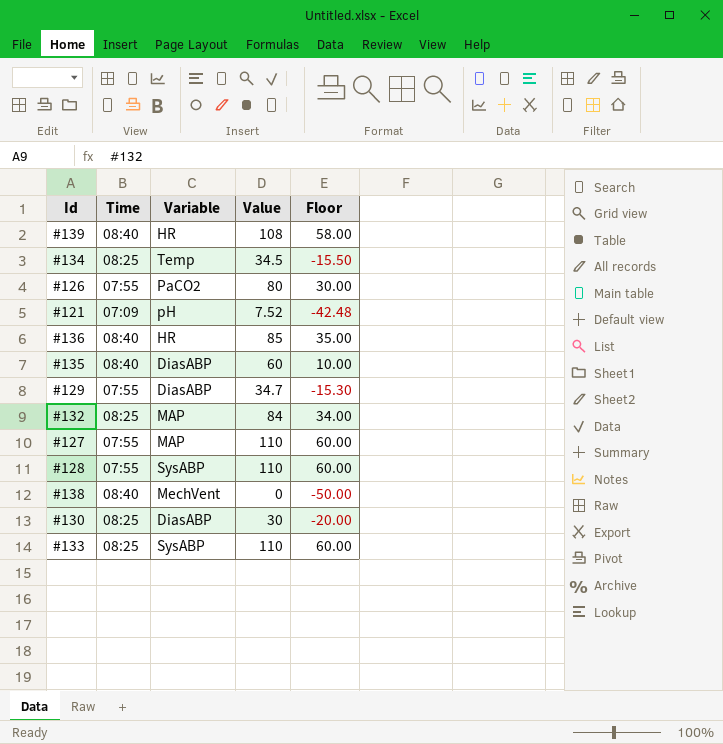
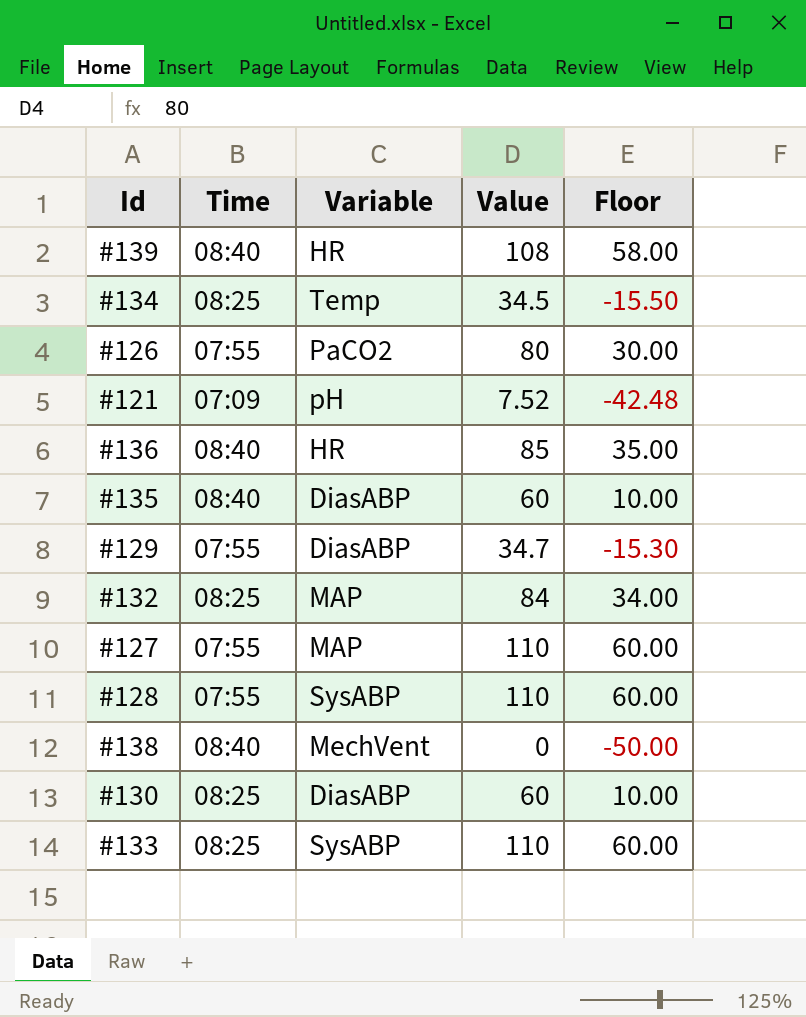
#130 | Value: 30 -> 60
#130 | Floor: -20.00 -> 10.00

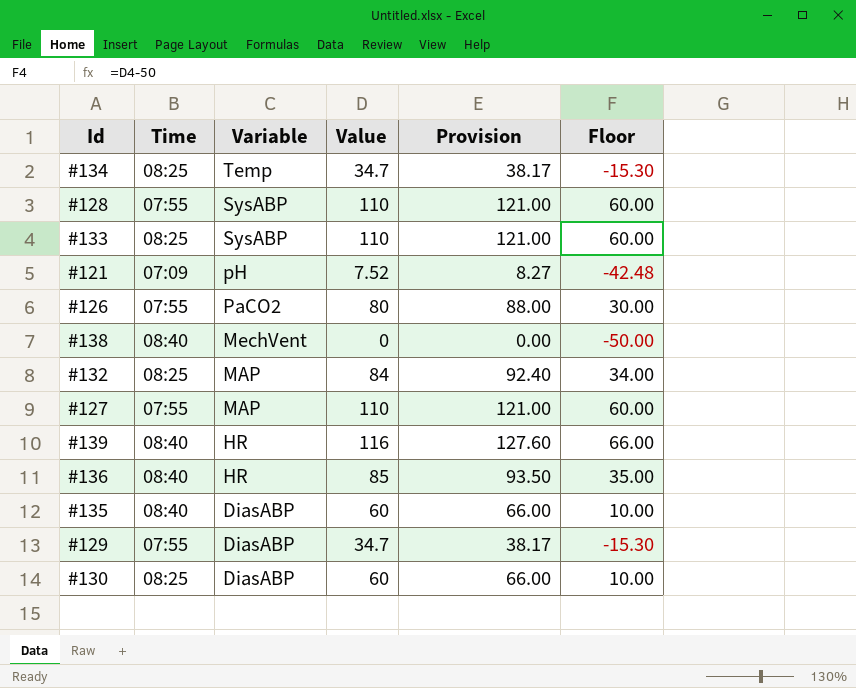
row order: none -> Variable descending
column Provision | formula: none -> [Value] * 1.1
#134 | Value: 34.5 -> 34.7
#134 | Floor: -15.50 -> -15.30
#139 | Value: 108 -> 116
#139 | Floor: 58.00 -> 66.00

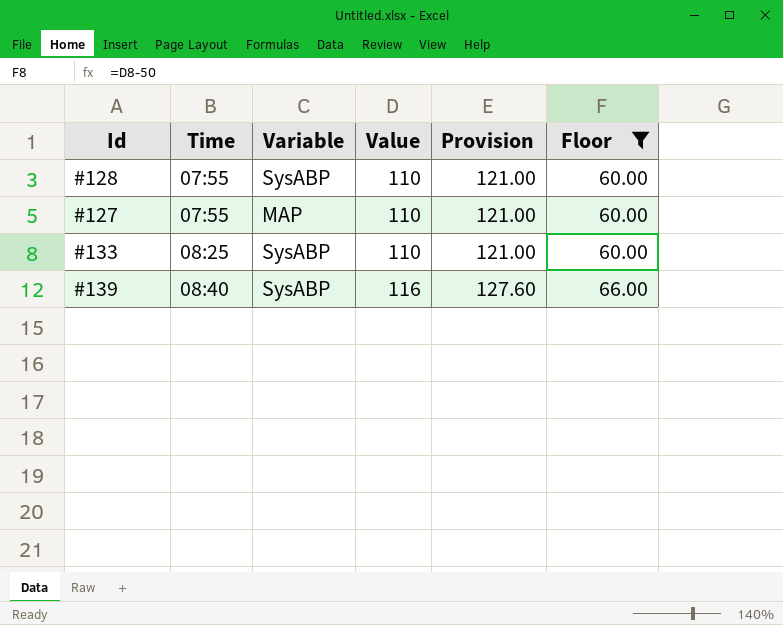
filter: none -> Floor >= 60.00
row order: Variable descending -> Time ascending
#139 | Variable: HR -> SysABP

